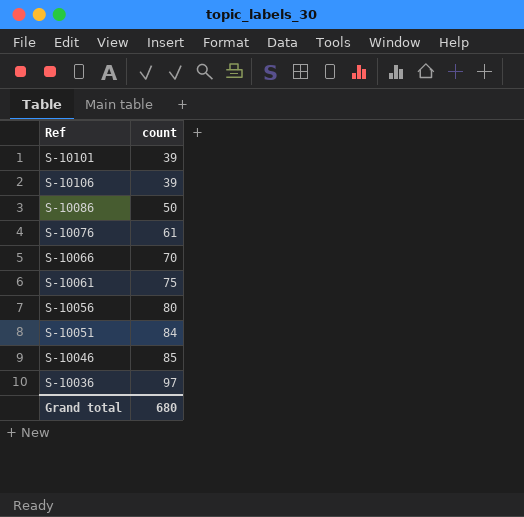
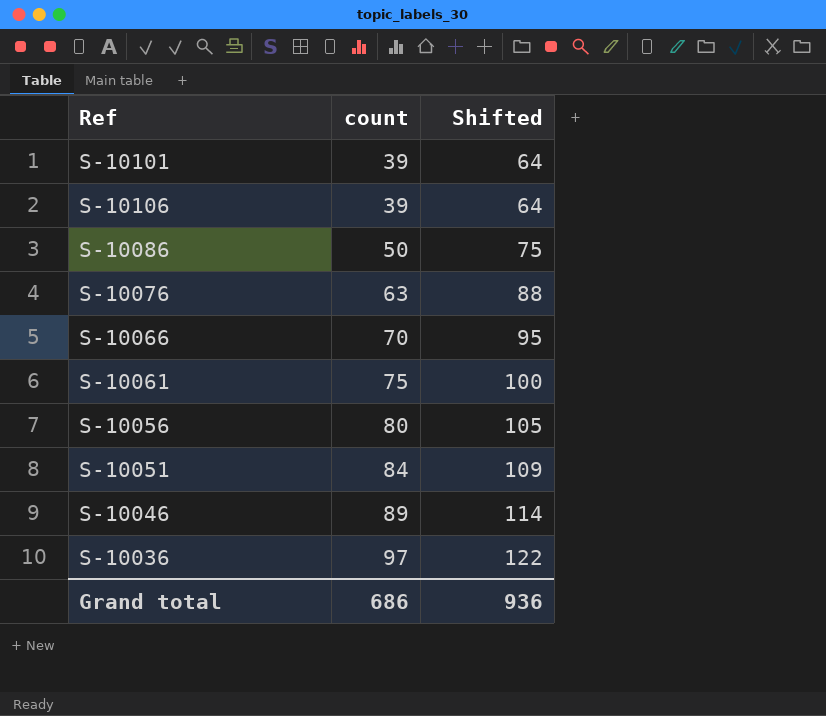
column Shifted | formula: none -> [count] + 25
S-10076 | count: 61 -> 63
S-10046 | count: 85 -> 89
Grand total | count: 680 -> 686

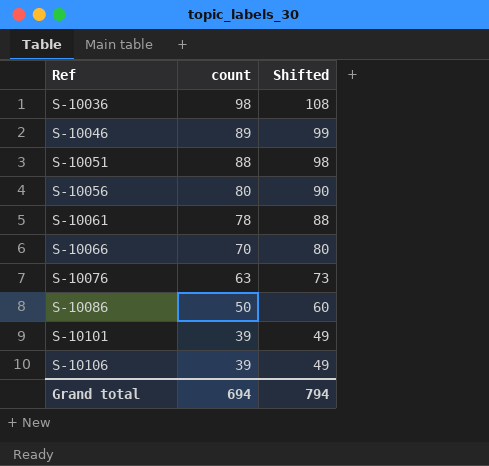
row order: count ascending -> Ref ascending
column Shifted | formula: [count] + 25 -> [count] + 10
S-10036 | count: 97 -> 98
S-10051 | count: 84 -> 88
S-10061 | count: 75 -> 78
Grand total | count: 686 -> 694
Grand total | Shifted: 936 -> 794

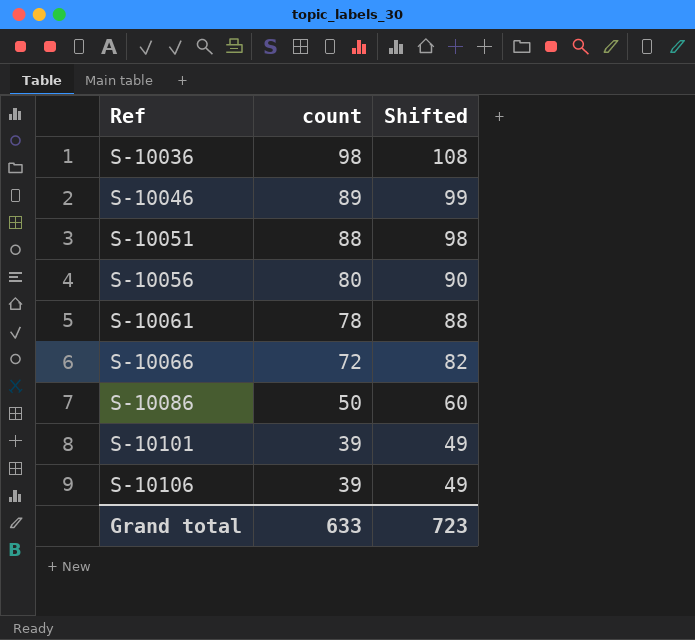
row S-10076: 63 | 73 -> none
S-10066 | count: 70 -> 72
S-10066 | Shifted: 80 -> 82
Grand total | count: 694 -> 633
Grand total | Shifted: 794 -> 723

